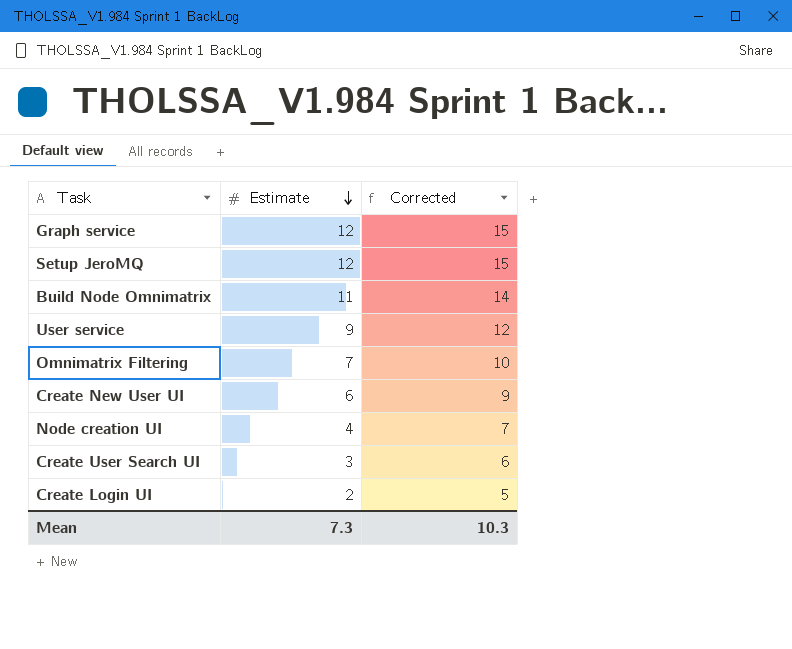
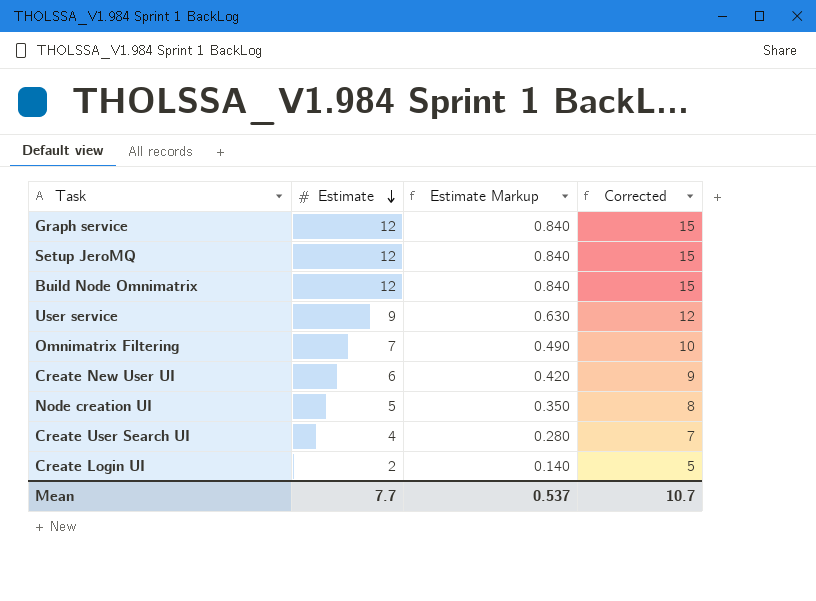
column Estimate Markup | formula: none -> [Estimate] * 0.07
Build Node Omnimatrix | Estimate: 11 -> 12
Build Node Omnimatrix | Corrected: 14 -> 15
Node creation UI | Estimate: 4 -> 5
Node creation UI | Corrected: 7 -> 8
Create User Search UI | Estimate: 3 -> 4
Create User Search UI | Corrected: 6 -> 7
Mean | Estimate: 7.3 -> 7.7
Mean | Corrected: 10.3 -> 10.7

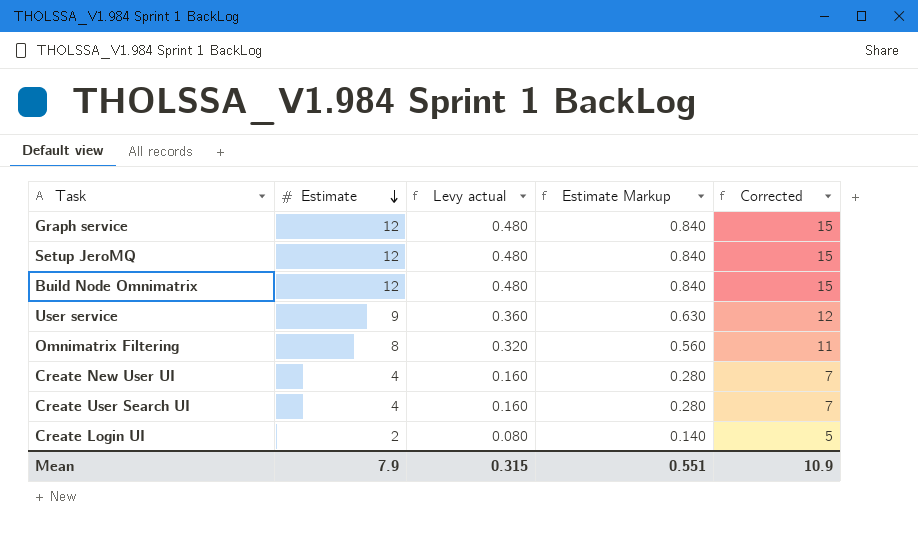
column Levy actual | formula: none -> [Estimate] * 0.04
row Node creation UI: 5 | 0.350 | 8 -> none
Omnimatrix Filtering | Estimate: 7 -> 8
Omnimatrix Filtering | Estimate Markup: 0.490 -> 0.560
Omnimatrix Filtering | Corrected: 10 -> 11
Create New User UI | Estimate: 6 -> 4
Create New User UI | Estimate Markup: 0.420 -> 0.280
Create New User UI | Corrected: 9 -> 7
Mean | Estimate: 7.7 -> 7.9
Mean | Estimate Markup: 0.537 -> 0.551
Mean | Corrected: 10.7 -> 10.9

